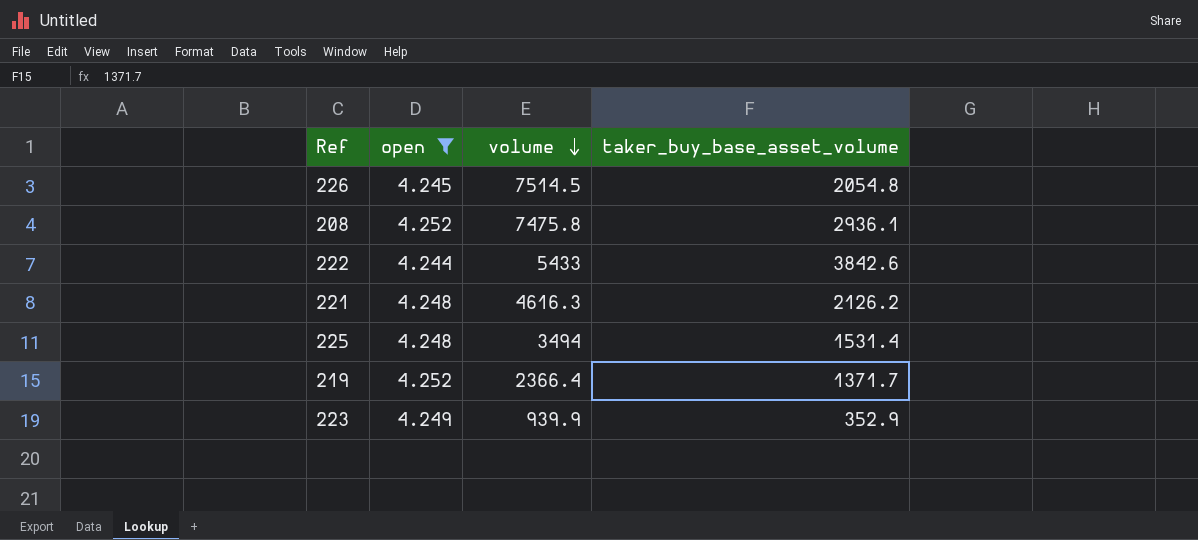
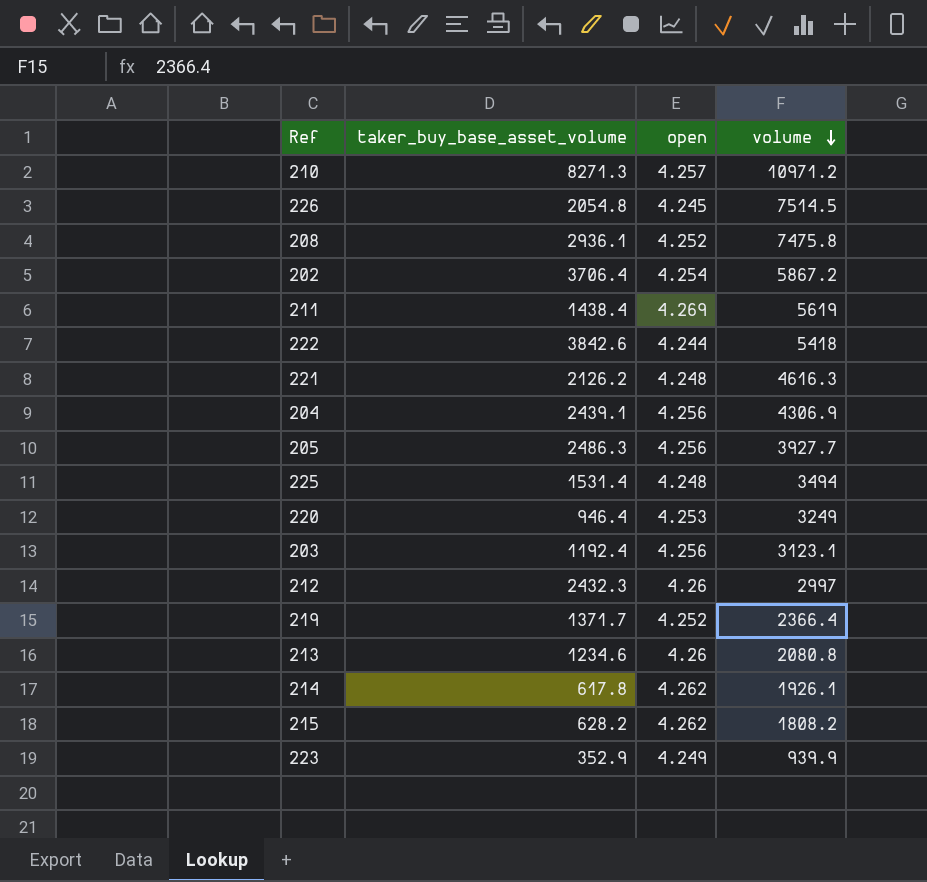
filter: open <= 4.252 -> none
column taker_buy_base_asset_volume | position: 4 -> 2
222 | volume: 5433 -> 5418

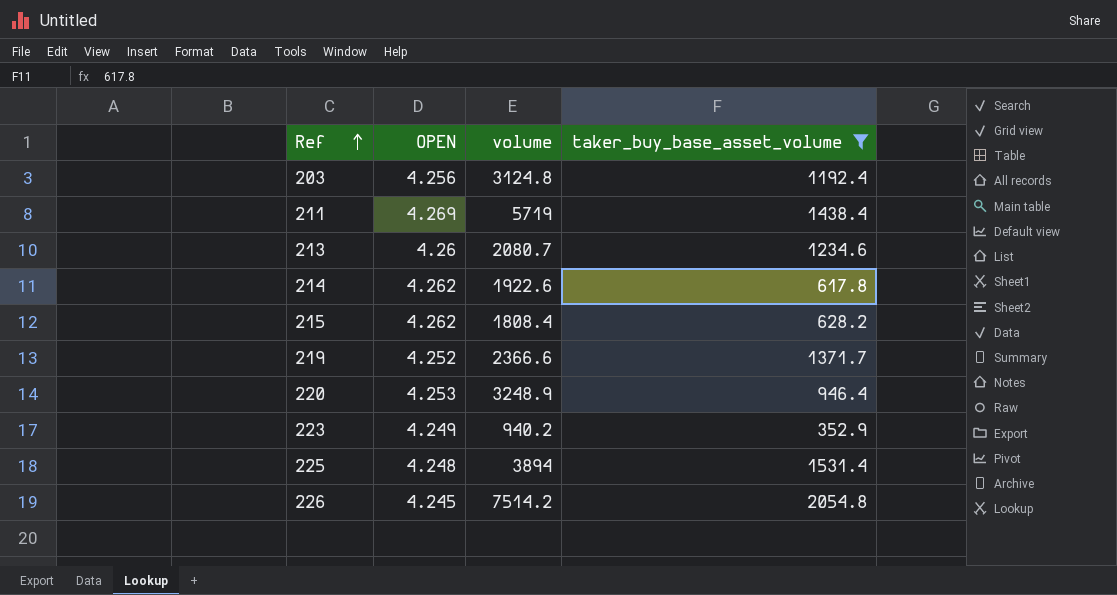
filter: none -> taker_buy_base_asset_volume <= 2054.8
row order: volume descending -> Ref ascending
column name: open -> OPEN
column taker_buy_base_asset_volume | position: 2 -> 4
203 | volume: 3123.1 -> 3124.8
211 | volume: 5619 -> 5719
213 | volume: 2080.8 -> 2080.7
214 | volume: 1926.1 -> 1922.6
215 | volume: 1808.2 -> 1808.4
219 | volume: 2366.4 -> 2366.6
220 | volume: 3249 -> 3248.9
223 | volume: 939.9 -> 940.2
225 | volume: 3494 -> 3894
226 | volume: 7514.5 -> 7514.2

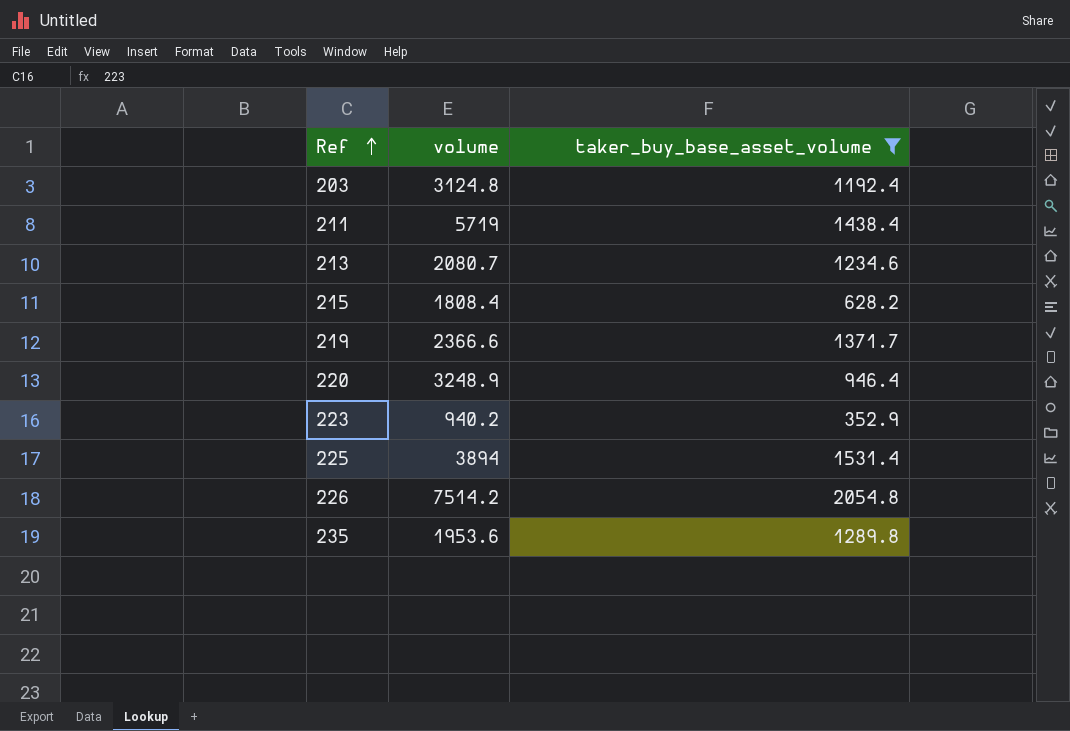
column OPEN | position: 2 -> none
row 214: 4.262 | 1922.6 | 617.8 -> none
row 235: none -> 1953.6 | 1289.8

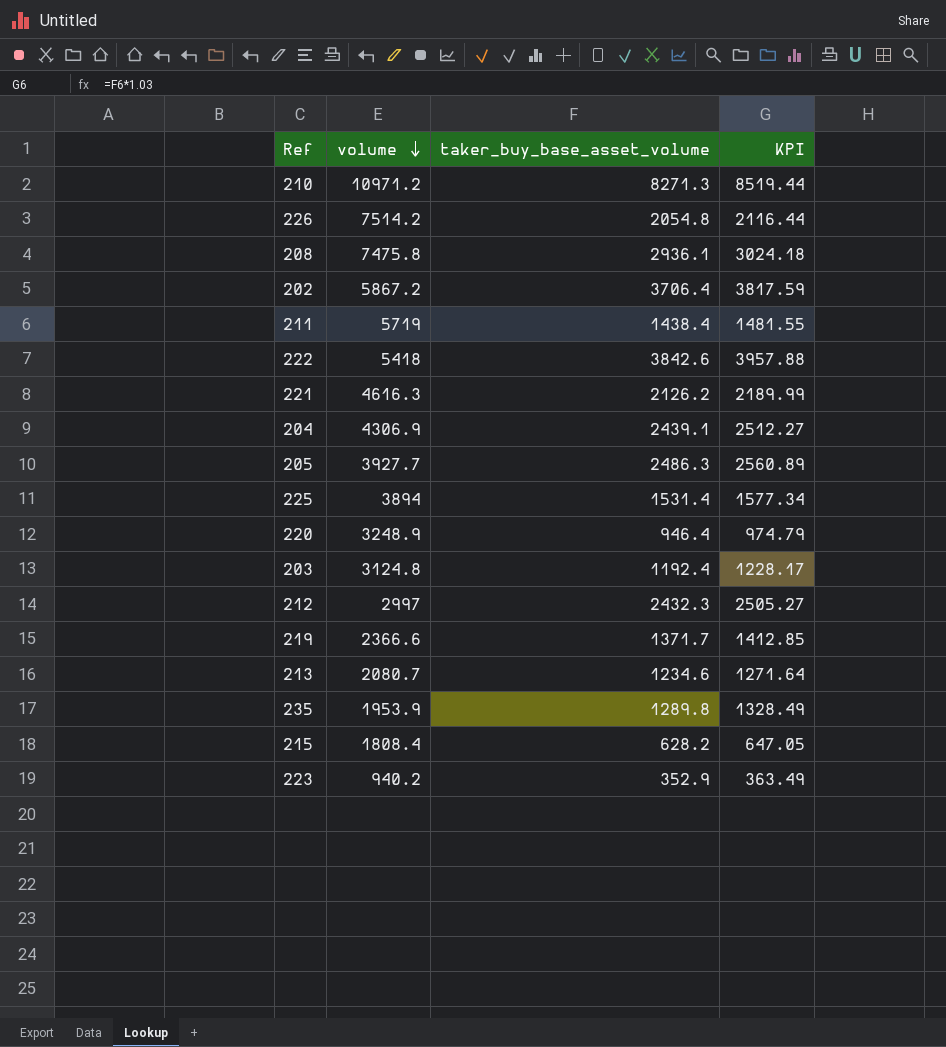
filter: taker_buy_base_asset_volume <= 2054.8 -> none
row order: Ref ascending -> volume descending
column KPI | formula: none -> [taker_buy_base_asset_volume] * 1.03
235 | volume: 1953.6 -> 1953.9

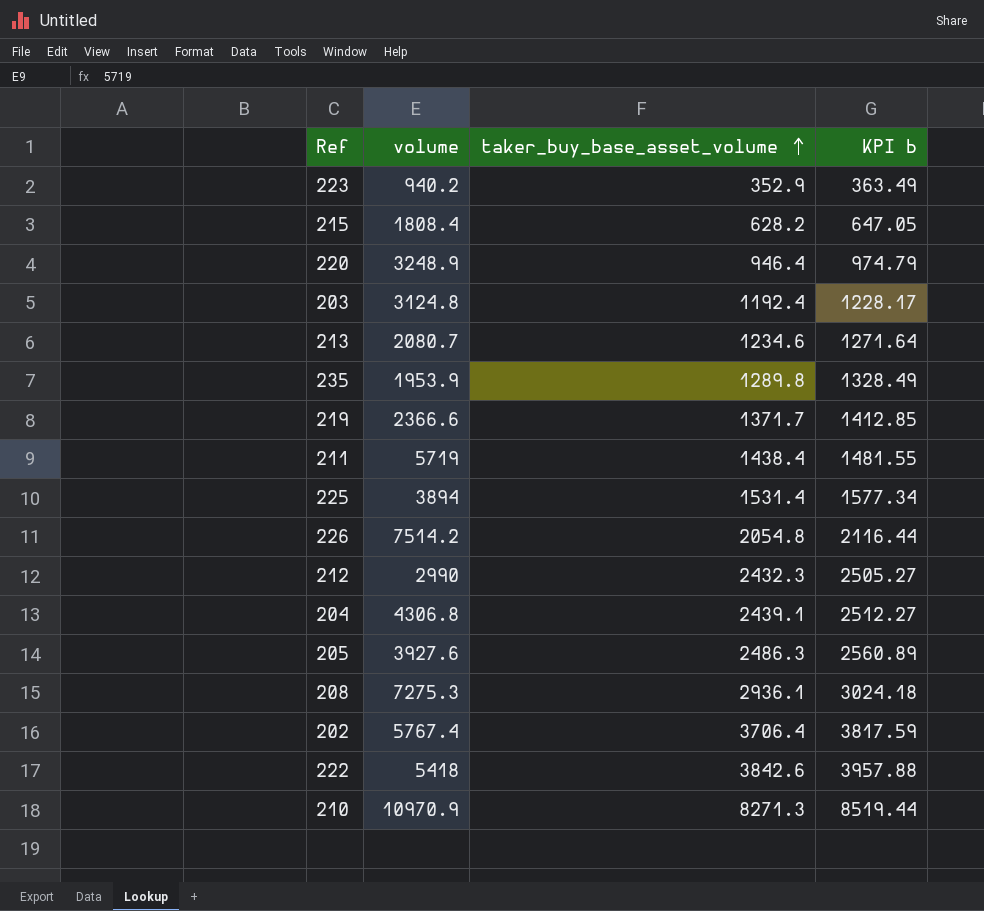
row order: volume descending -> taker_buy_base_asset_volume ascending
column name: KPI -> KPI b
row 221: 4616.3 | 2126.2 | 2189.99 -> none
212 | volume: 2997 -> 2990
204 | volume: 4306.9 -> 4306.8
205 | volume: 3927.7 -> 3927.6
208 | volume: 7475.8 -> 7275.3
202 | volume: 5867.2 -> 5767.4
210 | volume: 10971.2 -> 10970.9

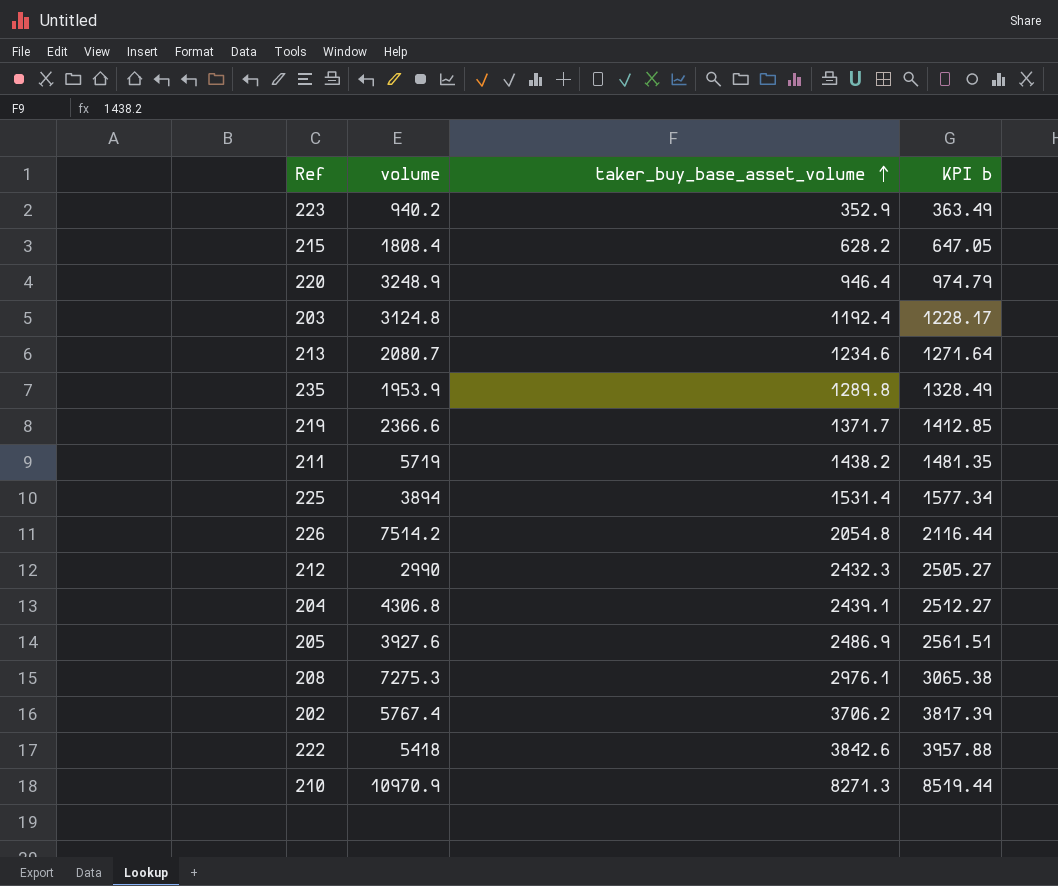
211 | taker_buy_base_asset_volume: 1438.4 -> 1438.2
211 | KPI b: 1481.55 -> 1481.35
205 | taker_buy_base_asset_volume: 2486.3 -> 2486.9
205 | KPI b: 2560.89 -> 2561.51
208 | taker_buy_base_asset_volume: 2936.1 -> 2976.1
208 | KPI b: 3024.18 -> 3065.38
202 | taker_buy_base_asset_volume: 3706.4 -> 3706.2
202 | KPI b: 3817.59 -> 3817.39

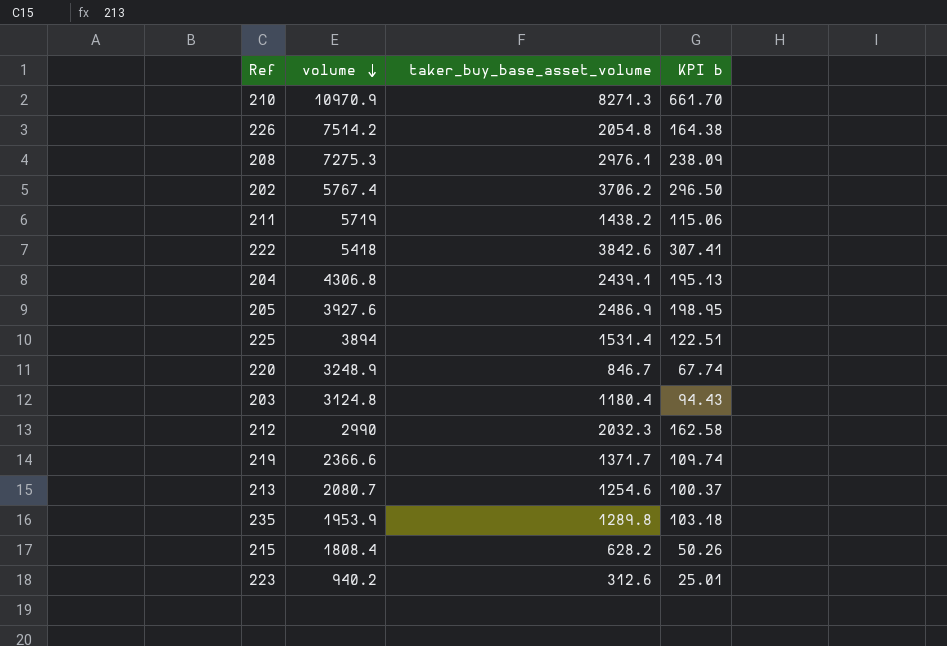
row order: taker_buy_base_asset_volume ascending -> volume descending
column KPI b | formula: [taker_buy_base_asset_volume] * 1.03 -> [taker_buy_base_asset_volume] * 0.08
220 | taker_buy_base_asset_volume: 946.4 -> 846.7
203 | taker_buy_base_asset_volume: 1192.4 -> 1180.4
212 | taker_buy_base_asset_volume: 2432.3 -> 2032.3
213 | taker_buy_base_asset_volume: 1234.6 -> 1254.6
223 | taker_buy_base_asset_volume: 352.9 -> 312.6

